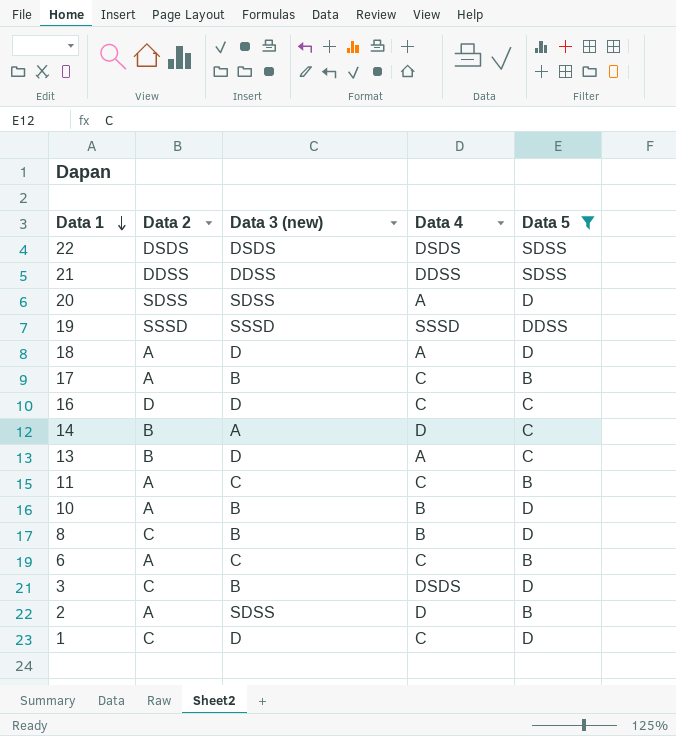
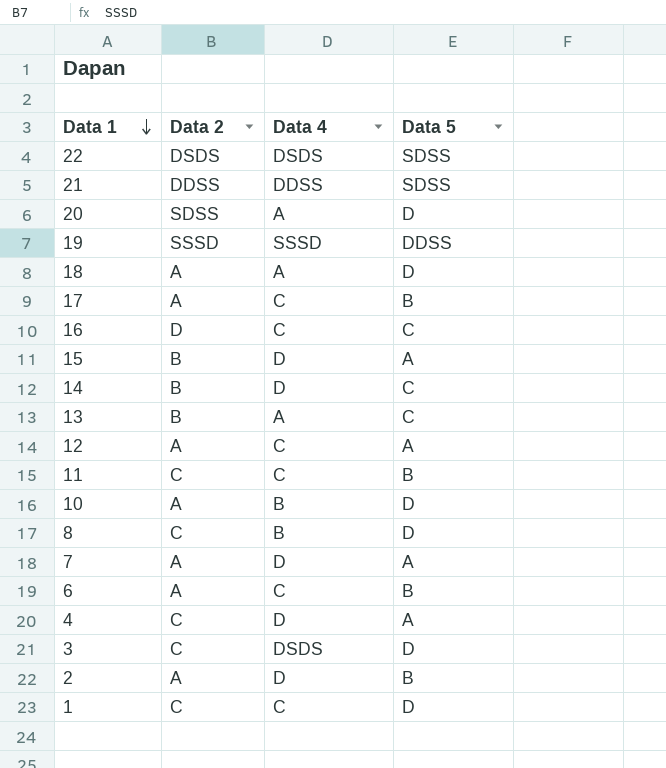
filter: Data 5 != A -> none
column Data 3 (new) | position: 3 -> none
11 | Data 2: A -> C

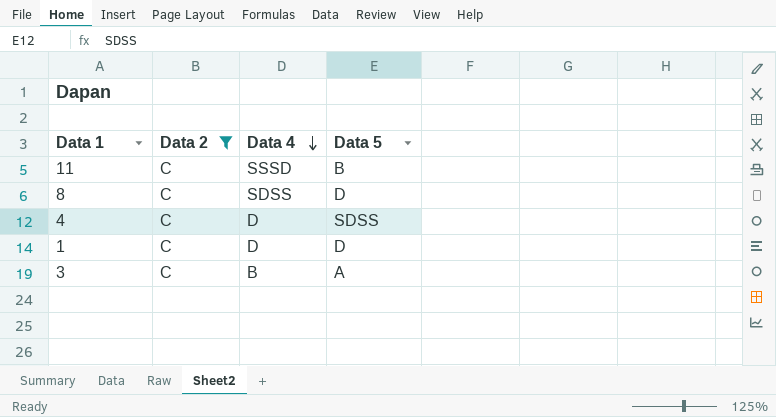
filter: none -> Data 2 = C
row order: Data 1 descending -> Data 4 descending
11 | Data 4: C -> SSSD
8 | Data 4: B -> SDSS
4 | Data 5: A -> SDSS
1 | Data 4: C -> D
3 | Data 4: DSDS -> B
3 | Data 5: D -> A

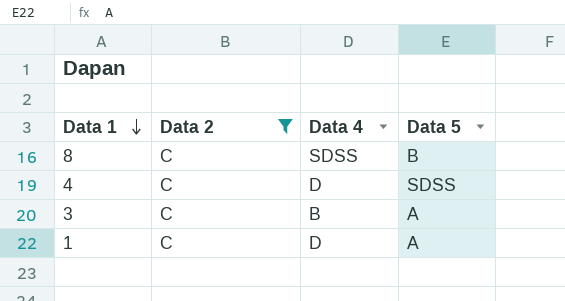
row order: Data 4 descending -> Data 1 descending
row 11: C | SSSD | B -> none
8 | Data 5: D -> B
1 | Data 5: D -> A

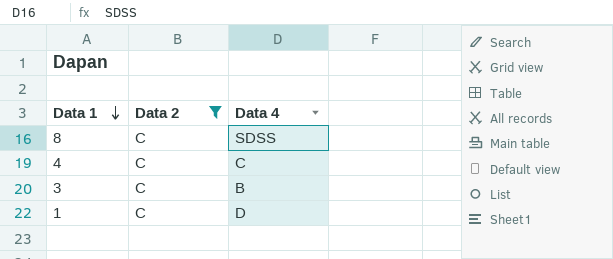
column Data 5 | position: 4 -> none
4 | Data 4: D -> C

